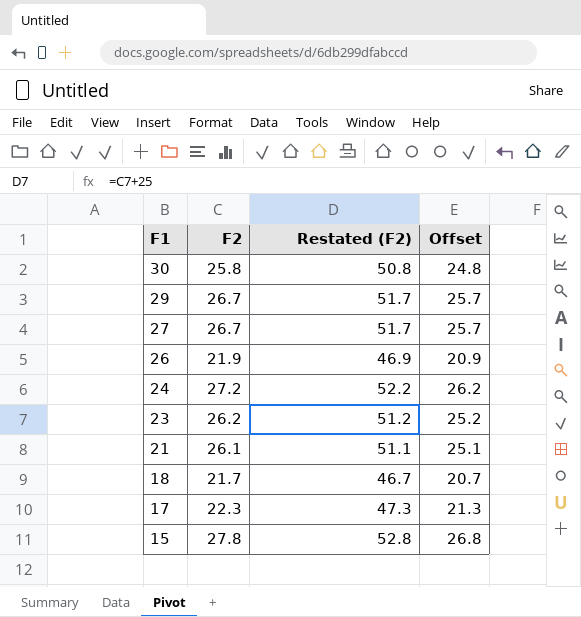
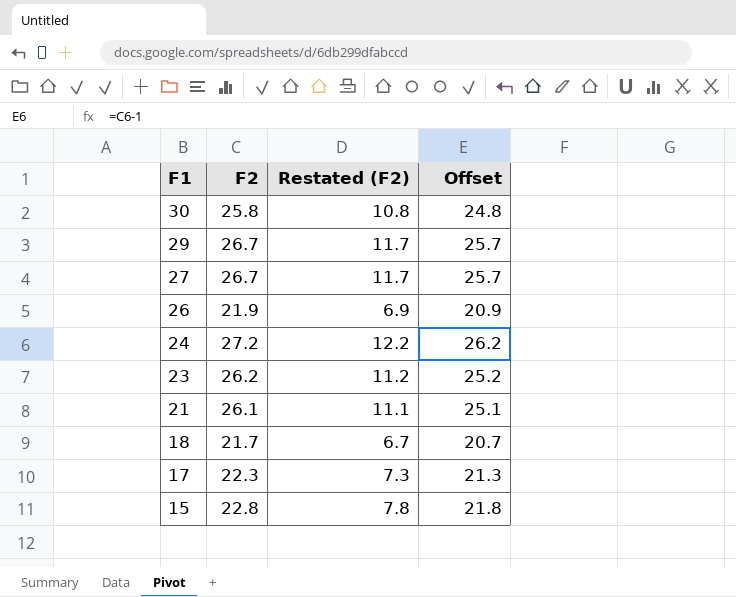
column Restated (F2) | formula: [F2] + 25 -> [F2] - 15
15 | F2: 27.8 -> 22.8
15 | Offset: 26.8 -> 21.8

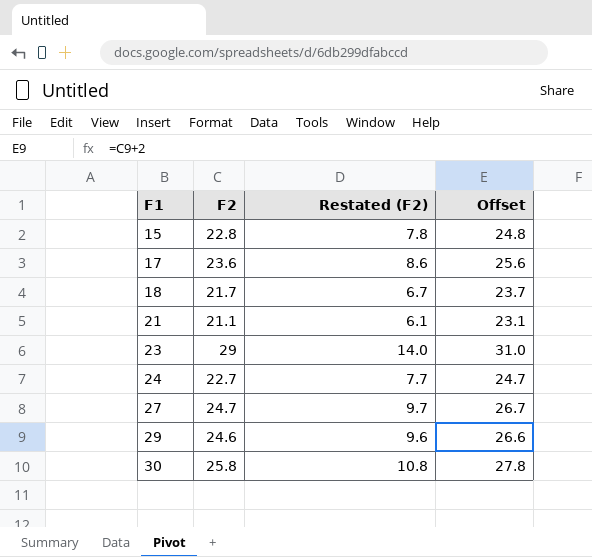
row order: F1 descending -> F1 ascending
column Offset | formula: [F2] - 1 -> [F2] + 2
row 26: 21.9 | 6.9 | 20.9 -> none
17 | F2: 22.3 -> 23.6
17 | Restated (F2): 7.3 -> 8.6
21 | F2: 26.1 -> 21.1
21 | Restated (F2): 11.1 -> 6.1
23 | F2: 26.2 -> 29
23 | Restated (F2): 11.2 -> 14.0
24 | F2: 27.2 -> 22.7
24 | Restated (F2): 12.2 -> 7.7
27 | F2: 26.7 -> 24.7
27 | Restated (F2): 11.7 -> 9.7
29 | F2: 26.7 -> 24.6
29 | Restated (F2): 11.7 -> 9.6

